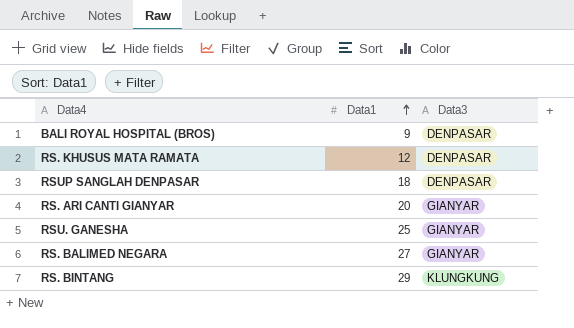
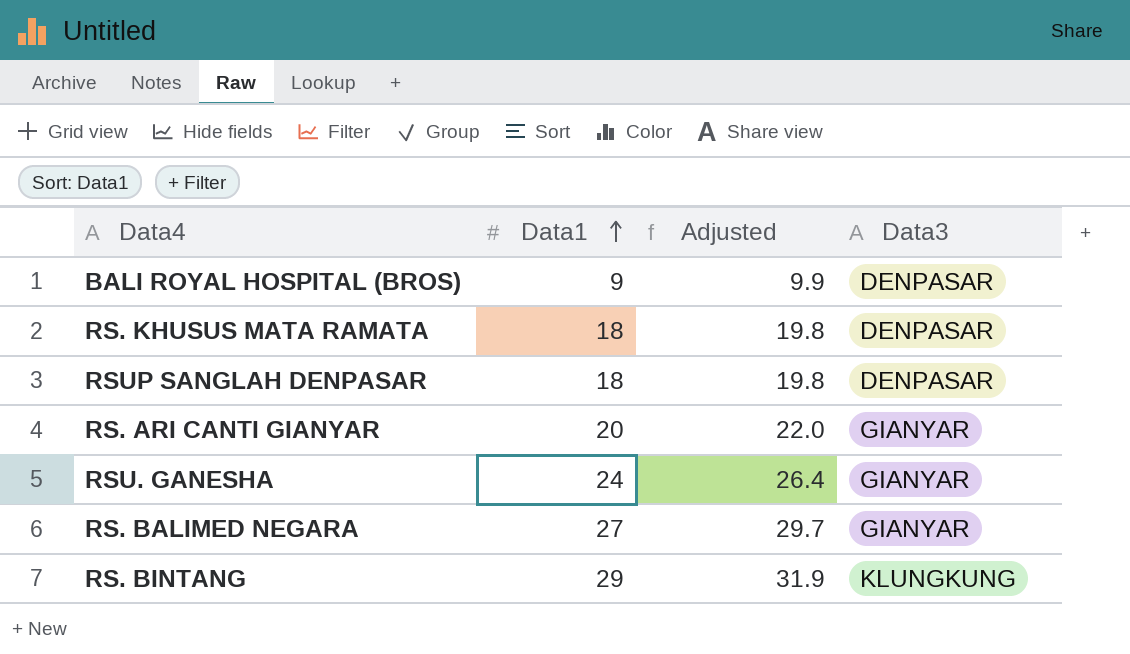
column Adjusted | formula: none -> [Data1] * 1.1
RS. KHUSUS MATA RAMATA | Data1: 12 -> 18
RSU. GANESHA | Data1: 25 -> 24

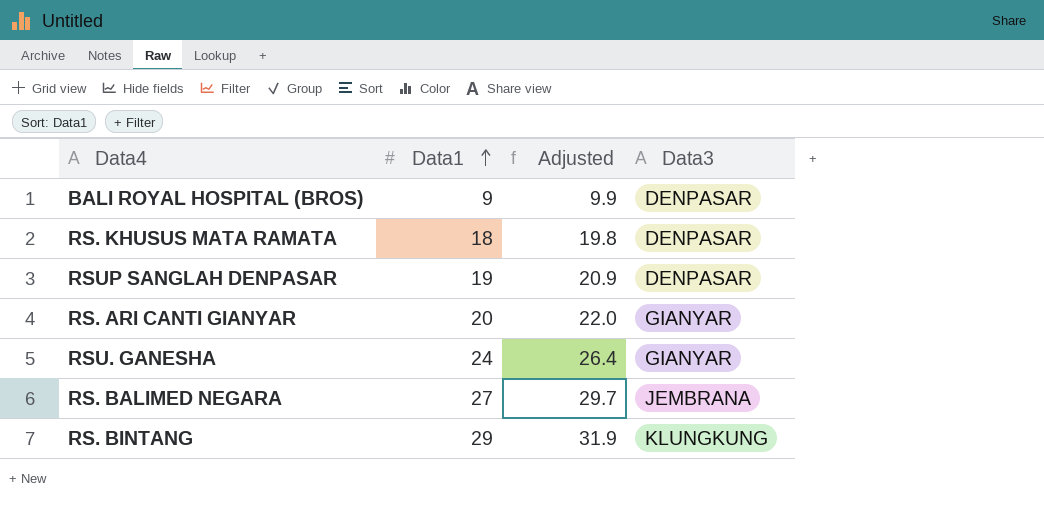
RSUP SANGLAH DENPASAR | Data1: 18 -> 19
RSUP SANGLAH DENPASAR | Adjusted: 19.8 -> 20.9
RS. BALIMED NEGARA | Data3: GIANYAR -> JEMBRANA

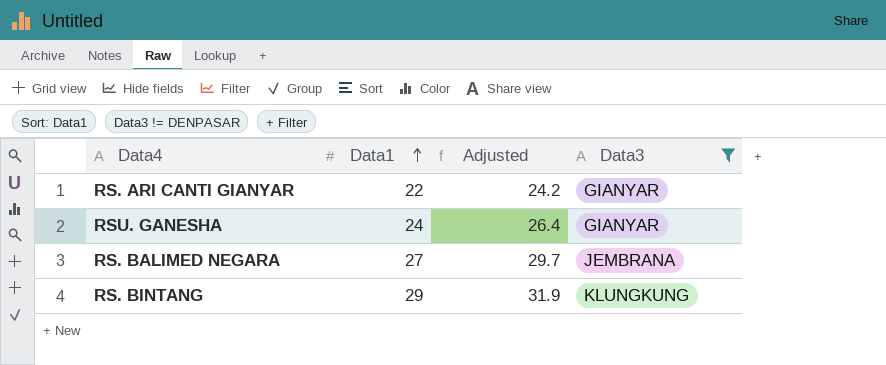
filter: none -> Data3 != DENPASAR
RS. ARI CANTI GIANYAR | Data1: 20 -> 22
RS. ARI CANTI GIANYAR | Adjusted: 22.0 -> 24.2

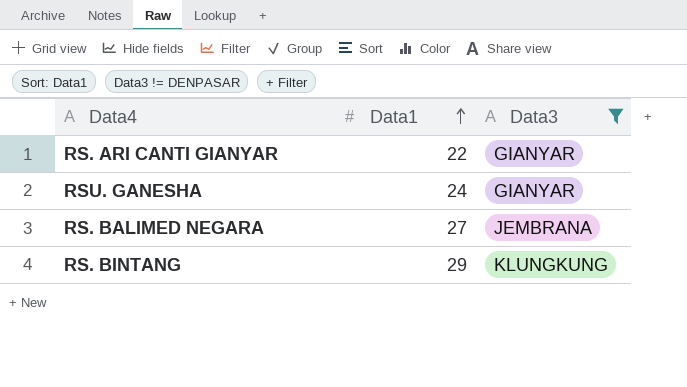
column Adjusted | formula: [Data1] * 1.1 -> none

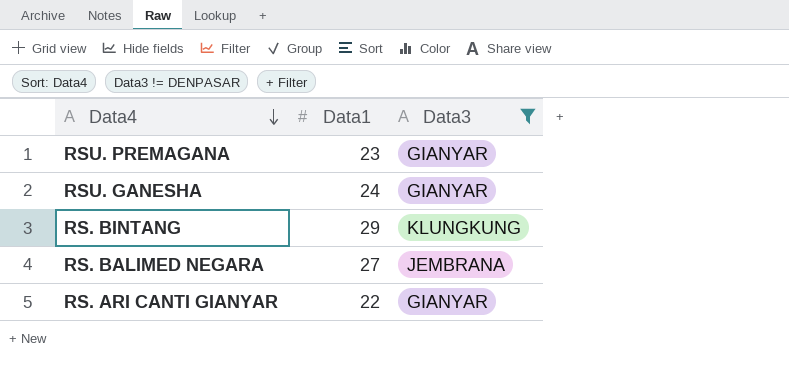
row order: Data1 ascending -> Data4 descending
row RSU. PREMAGANA: none -> 23 | GIANYAR

